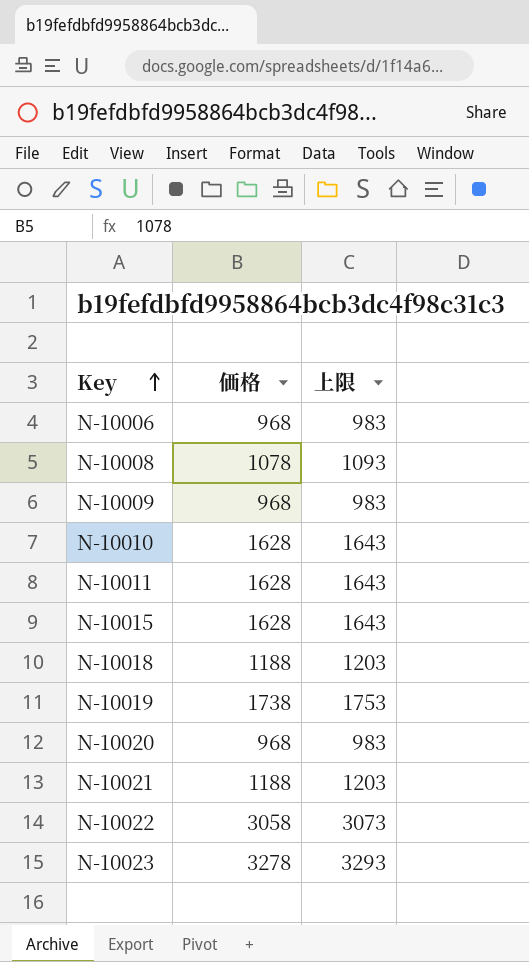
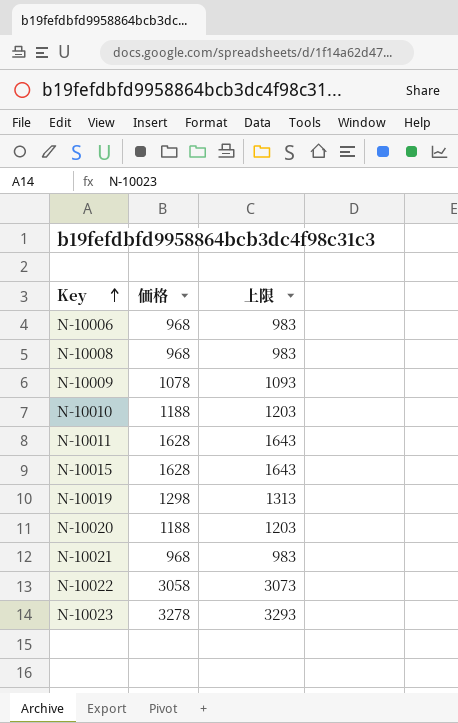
row N-10018: 1188 | 1203 -> none
N-10008 | 価格: 1078 -> 968
N-10008 | 上限: 1093 -> 983
N-10009 | 価格: 968 -> 1078
N-10009 | 上限: 983 -> 1093
N-10010 | 価格: 1628 -> 1188
N-10010 | 上限: 1643 -> 1203
N-10019 | 価格: 1738 -> 1298
N-10019 | 上限: 1753 -> 1313
N-10020 | 価格: 968 -> 1188
N-10020 | 上限: 983 -> 1203
N-10021 | 価格: 1188 -> 968
N-10021 | 上限: 1203 -> 983

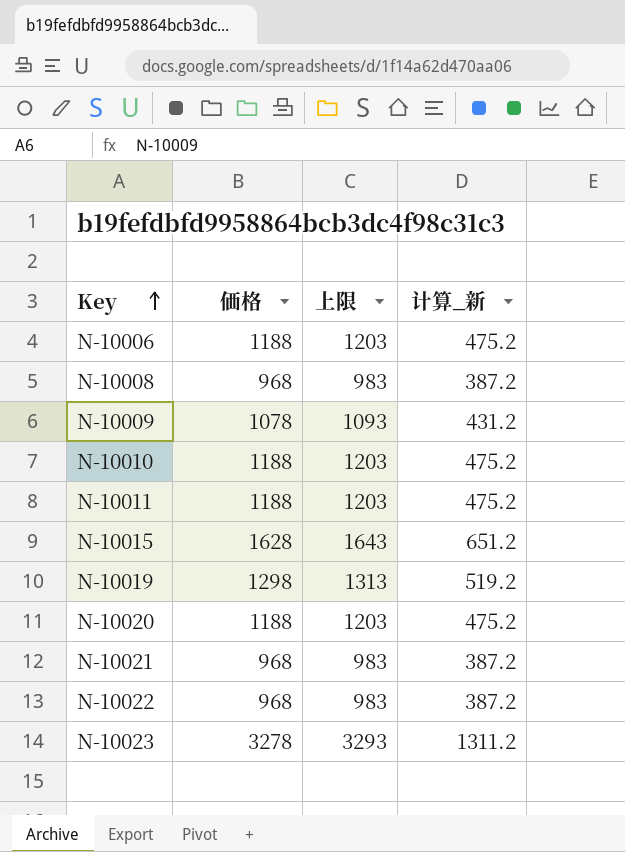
column 计算_新 | formula: none -> [価格] * 0.4
N-10006 | 価格: 968 -> 1188
N-10006 | 上限: 983 -> 1203
N-10011 | 価格: 1628 -> 1188
N-10011 | 上限: 1643 -> 1203
N-10022 | 価格: 3058 -> 968
N-10022 | 上限: 3073 -> 983

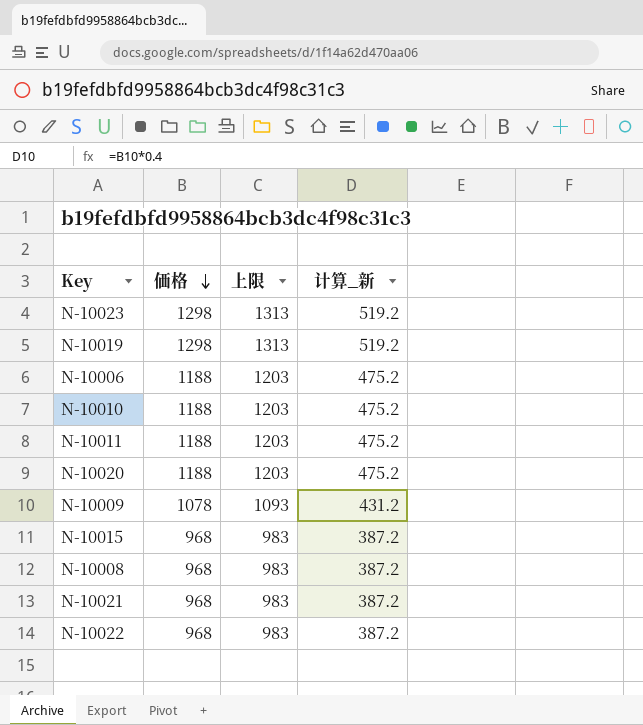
row order: Key ascending -> 価格 descending
N-10023 | 価格: 3278 -> 1298
N-10023 | 上限: 3293 -> 1313
N-10023 | 计算_新: 1311.2 -> 519.2
N-10015 | 価格: 1628 -> 968
N-10015 | 上限: 1643 -> 983
N-10015 | 计算_新: 651.2 -> 387.2

